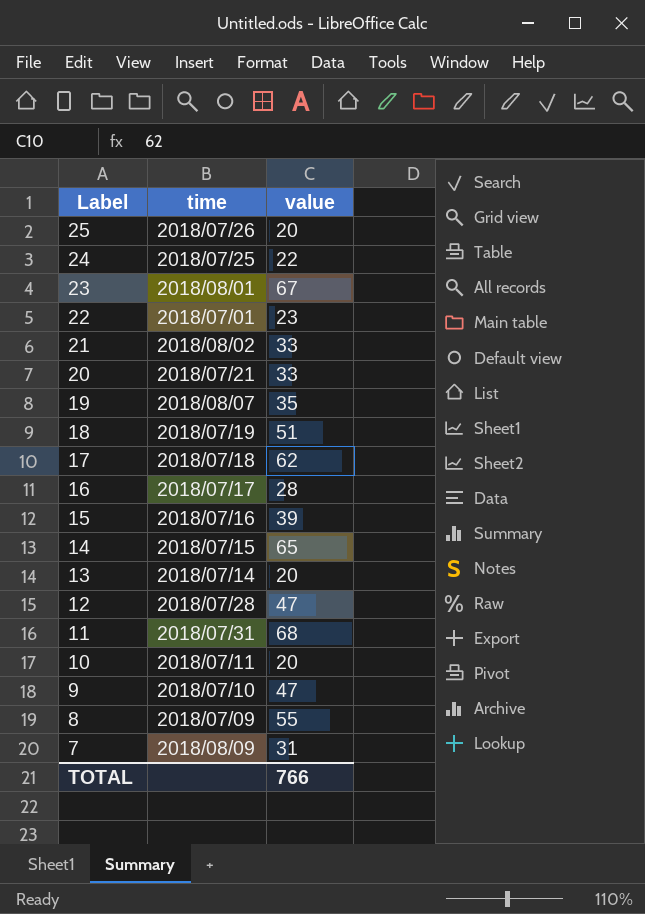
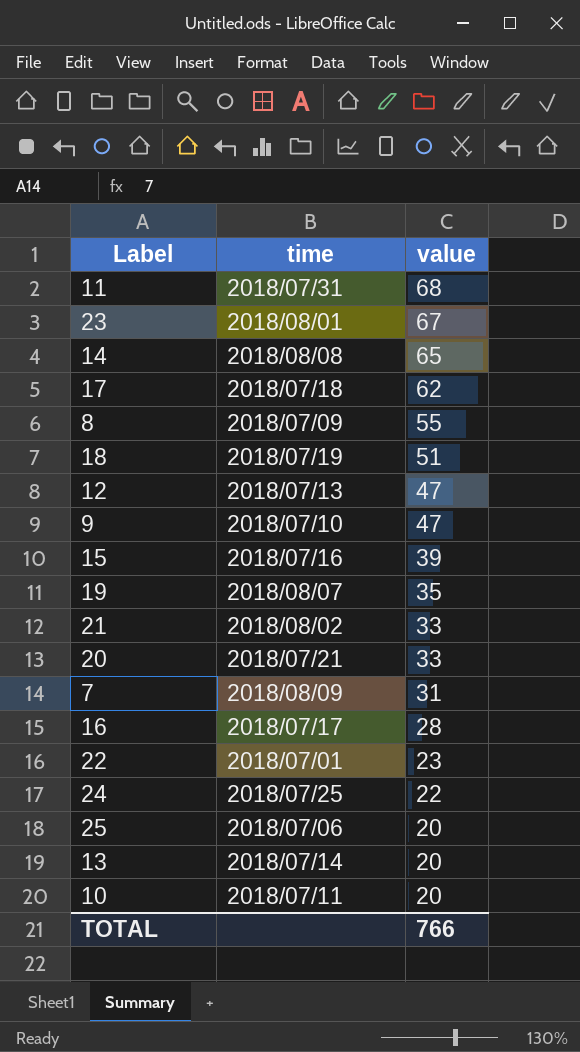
row order: Label descending -> value descending
14 | time: 2018/07/15 -> 2018/08/08
12 | time: 2018/07/28 -> 2018/07/13
25 | time: 2018/07/26 -> 2018/07/06

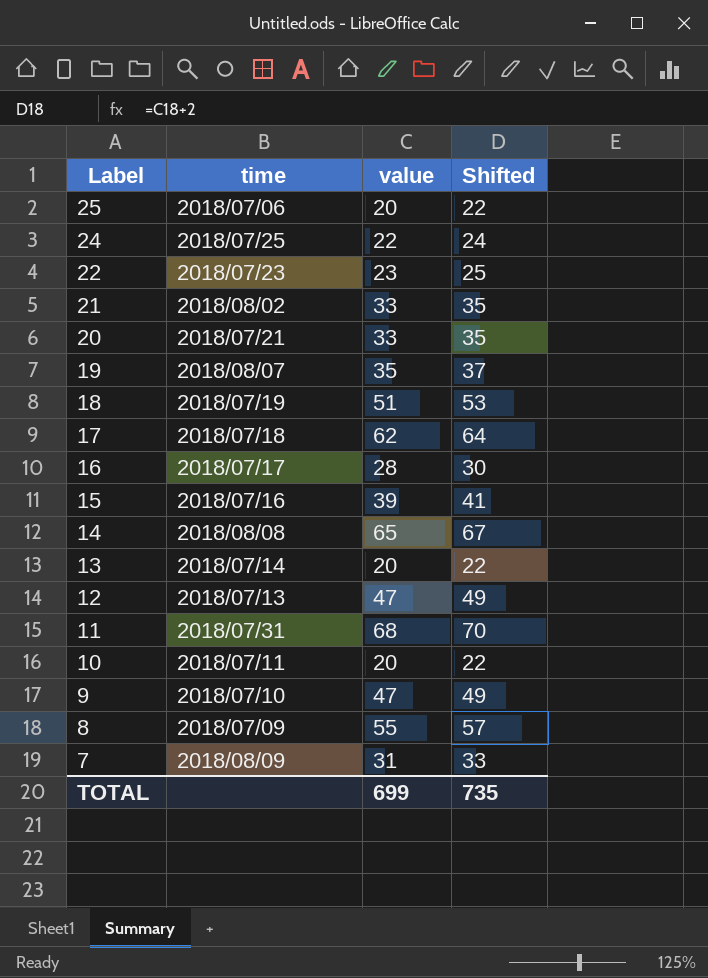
row order: value descending -> Label descending
column Shifted | formula: none -> [value] + 2
row 23: 2018/08/01 | 67 -> none
22 | time: 2018/07/01 -> 2018/07/23
TOTAL | value: 766 -> 699

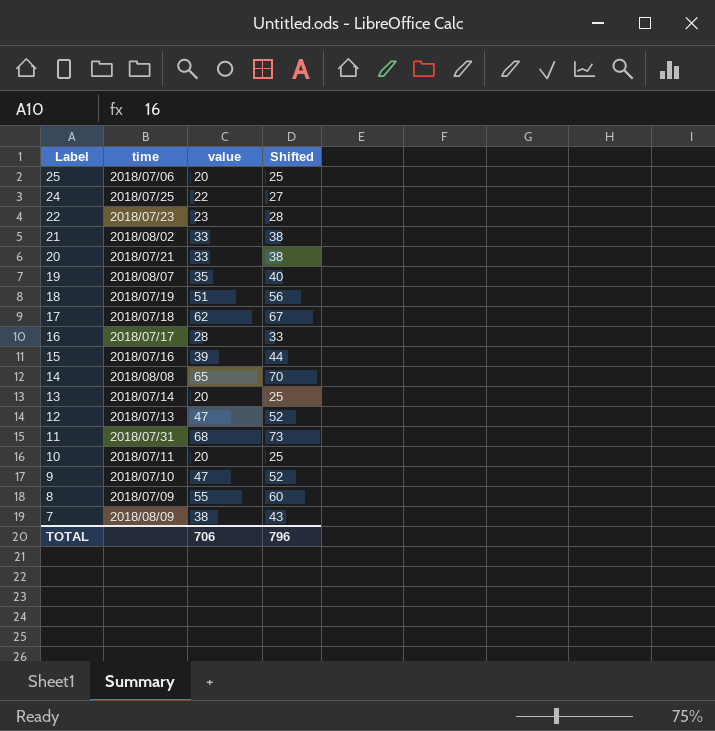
column Shifted | formula: [value] + 2 -> [value] + 5
7 | value: 31 -> 38
TOTAL | value: 699 -> 706
TOTAL | Shifted: 735 -> 796

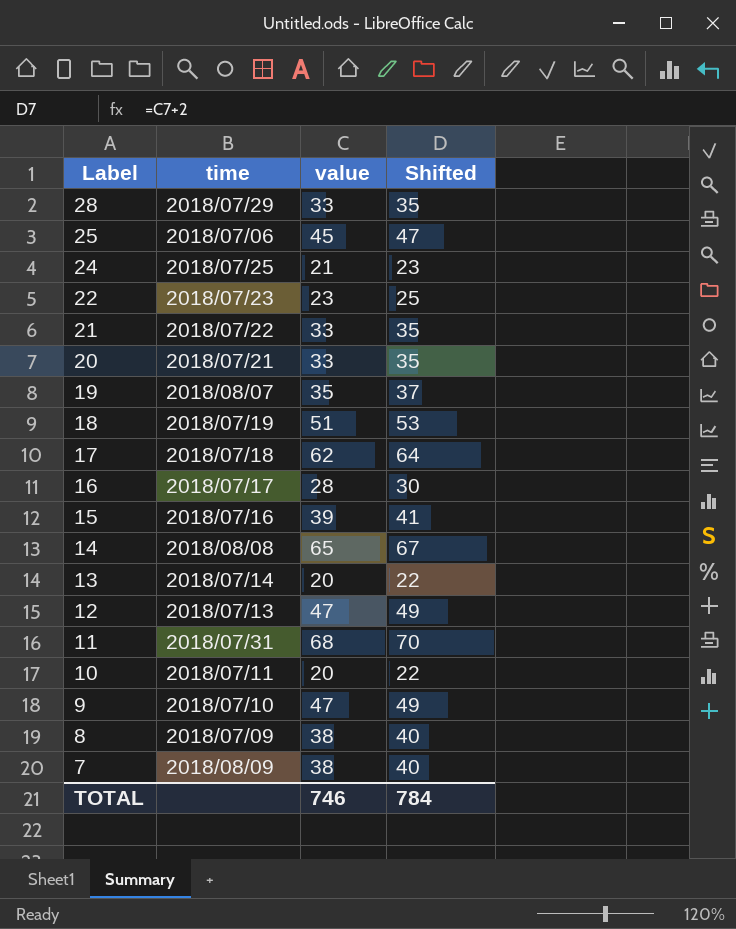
column Shifted | formula: [value] + 5 -> [value] + 2
row 28: none -> 2018/07/29 | 33 | 35
25 | value: 20 -> 45
24 | value: 22 -> 21
21 | time: 2018/08/02 -> 2018/07/22
8 | value: 55 -> 38
TOTAL | value: 706 -> 746
TOTAL | Shifted: 796 -> 784

